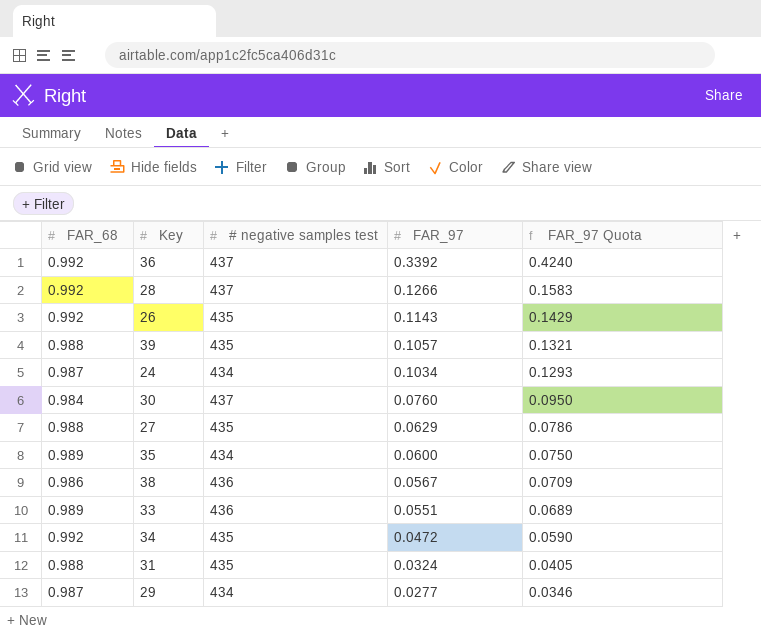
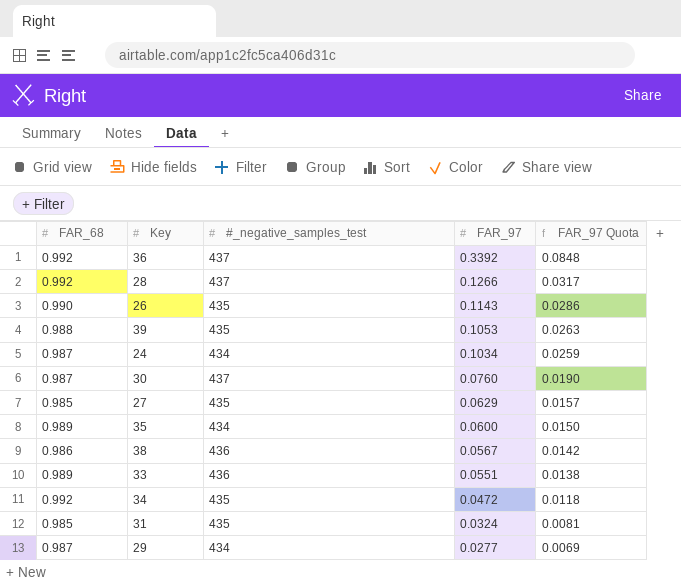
column name: # negative samples test -> #_negative_samples_test
column FAR_97 Quota | formula: [FAR_97] * 1.25 -> [FAR_97] * 0.25
26 | FAR_68: 0.992 -> 0.990
39 | FAR_97: 0.1057 -> 0.1053
30 | FAR_68: 0.984 -> 0.987
27 | FAR_68: 0.988 -> 0.985
31 | FAR_68: 0.988 -> 0.985

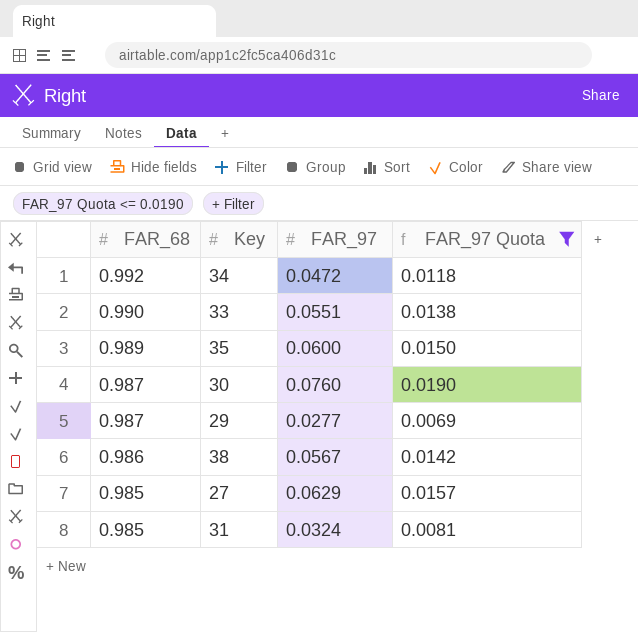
filter: none -> FAR_97 Quota <= 0.0190
row order: FAR_97 descending -> FAR_68 descending
column #_negative_samples_test | position: 3 -> none
33 | FAR_68: 0.989 -> 0.990

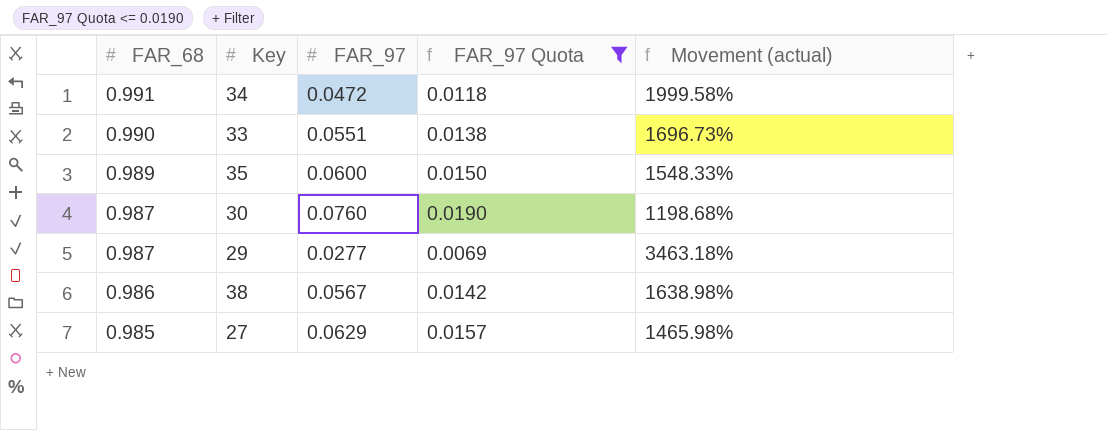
column Movement (actual) | formula: none -> ([FAR_68] - [FAR_97]) / [FAR_97]
row 31: 0.985 | 0.0324 | 0.0081 -> none
34 | FAR_68: 0.992 -> 0.991

